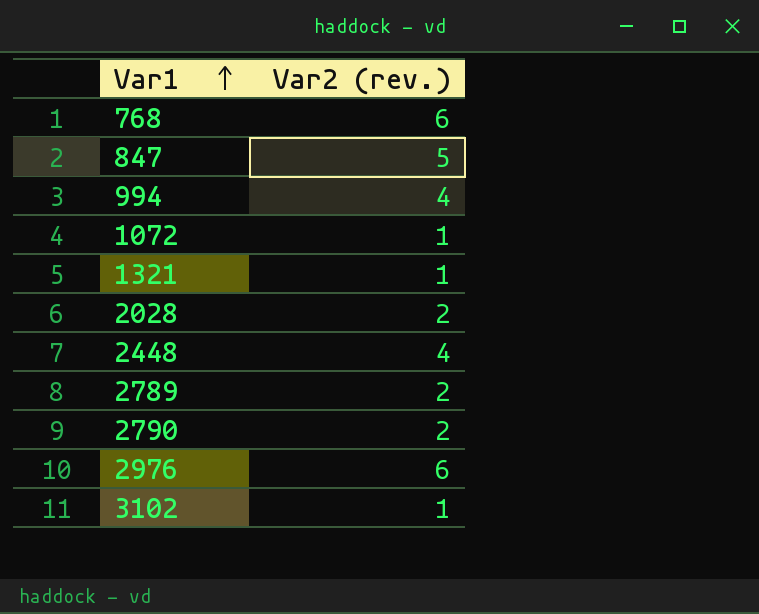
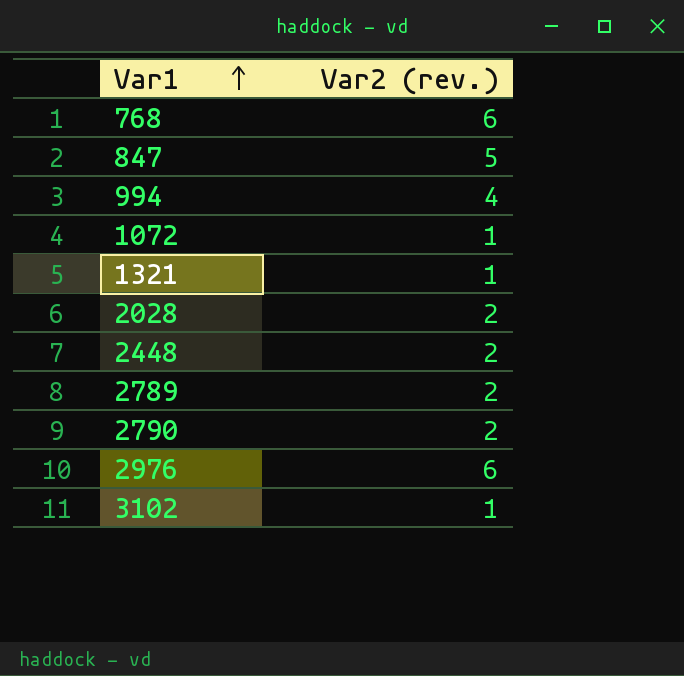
2448 | Var2 (rev.): 4 -> 2

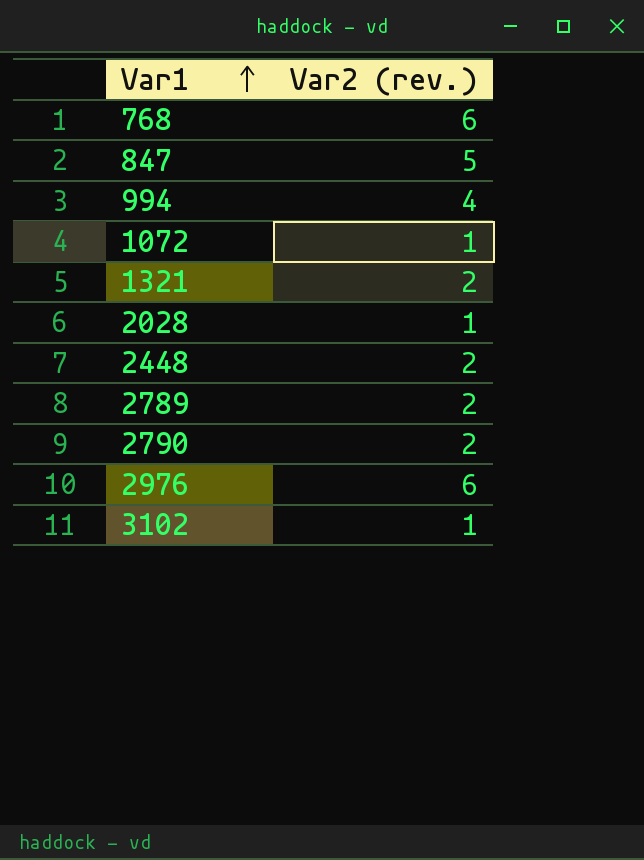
1321 | Var2 (rev.): 1 -> 2
2028 | Var2 (rev.): 2 -> 1

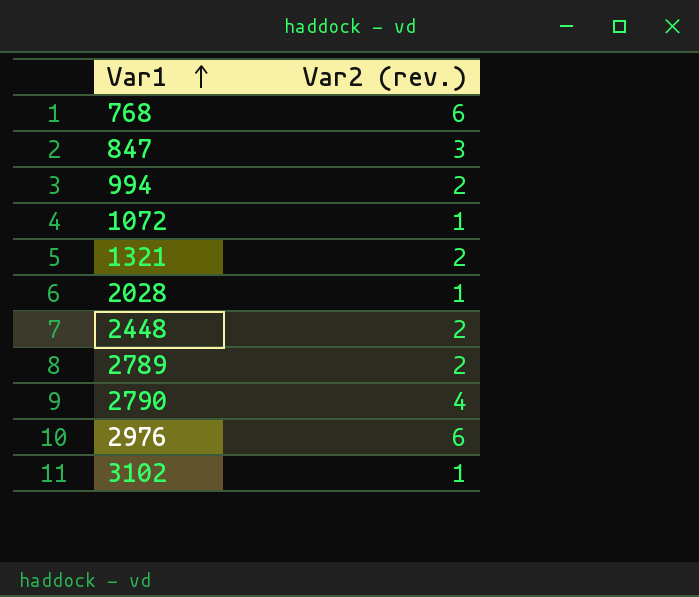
847 | Var2 (rev.): 5 -> 3
994 | Var2 (rev.): 4 -> 2
2790 | Var2 (rev.): 2 -> 4

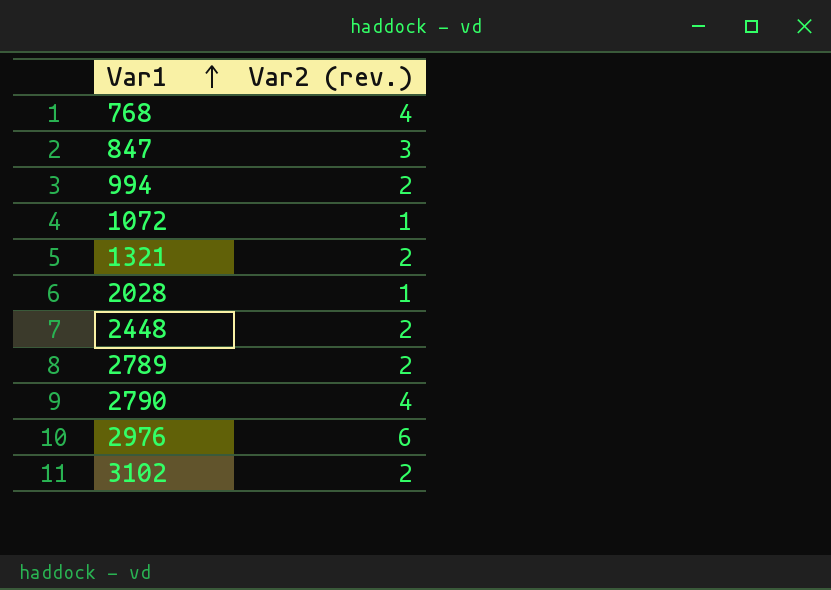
768 | Var2 (rev.): 6 -> 4
3102 | Var2 (rev.): 1 -> 2

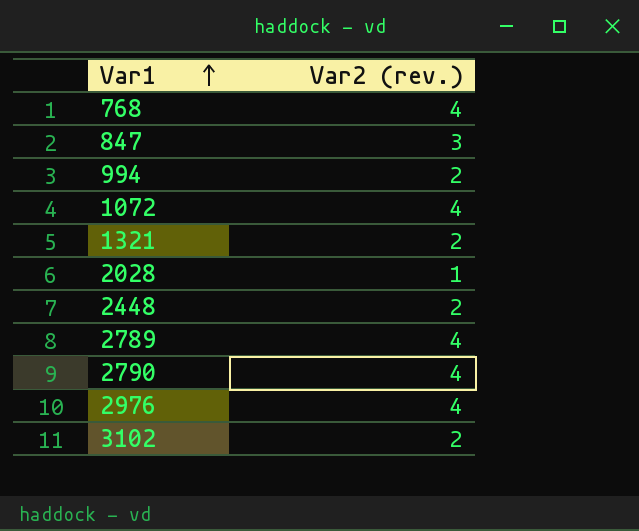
1072 | Var2 (rev.): 1 -> 4
2789 | Var2 (rev.): 2 -> 4
2976 | Var2 (rev.): 6 -> 4

